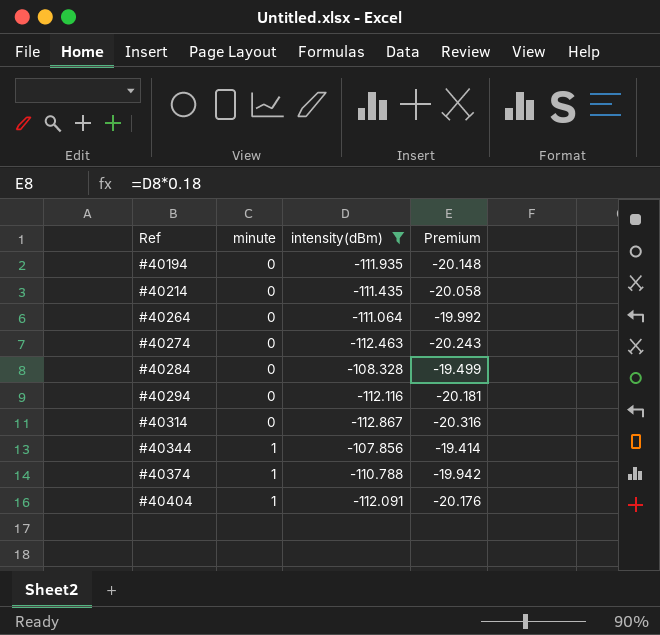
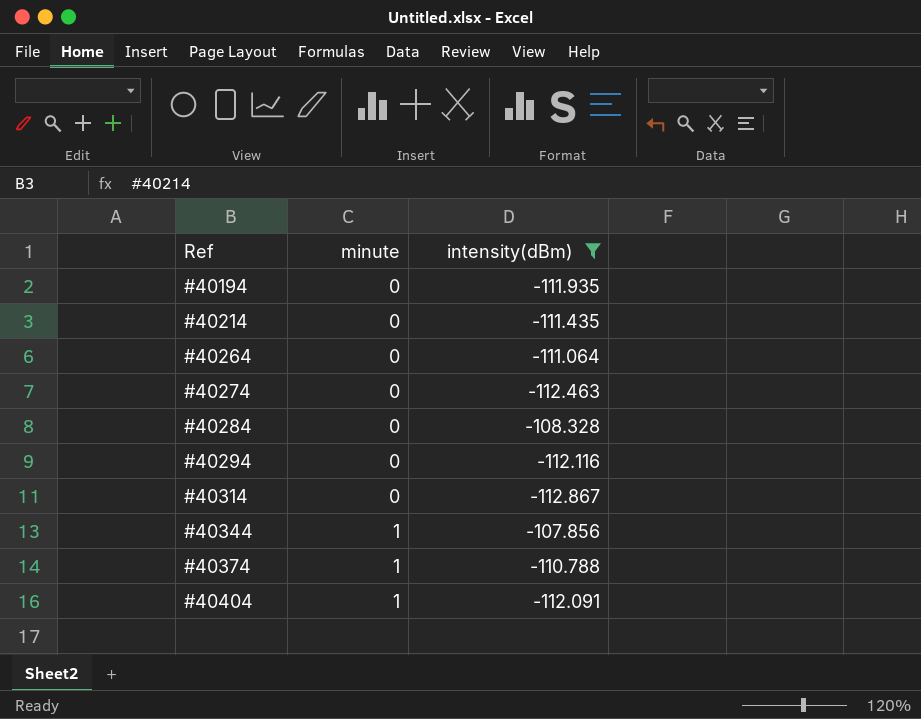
column Premium | formula: [intensity(dBm)] * 0.18 -> none

